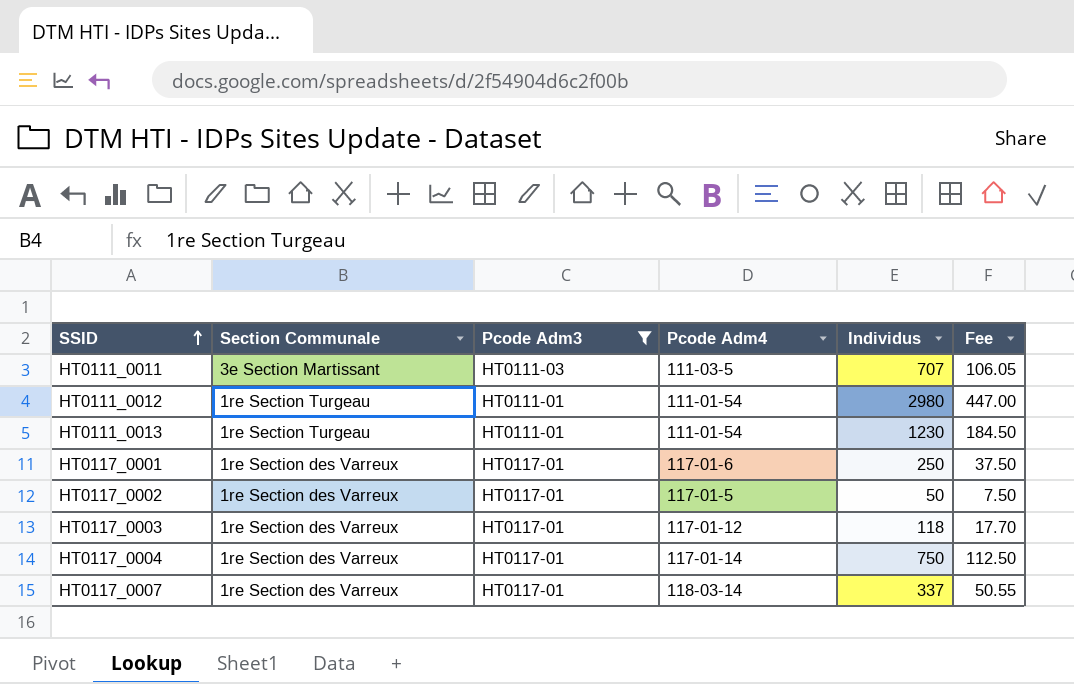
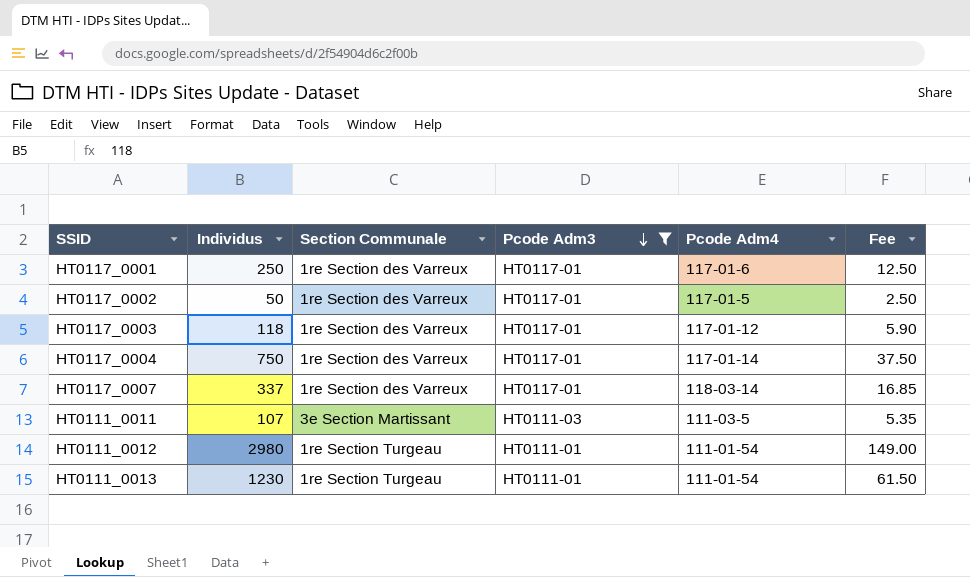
row order: SSID ascending -> Pcode Adm3 descending
column Individus | position: 5 -> 2
column Fee | formula: [Individus] * 0.15 -> [Individus] * 0.05
HT0111_0011 | Individus: 707 -> 107

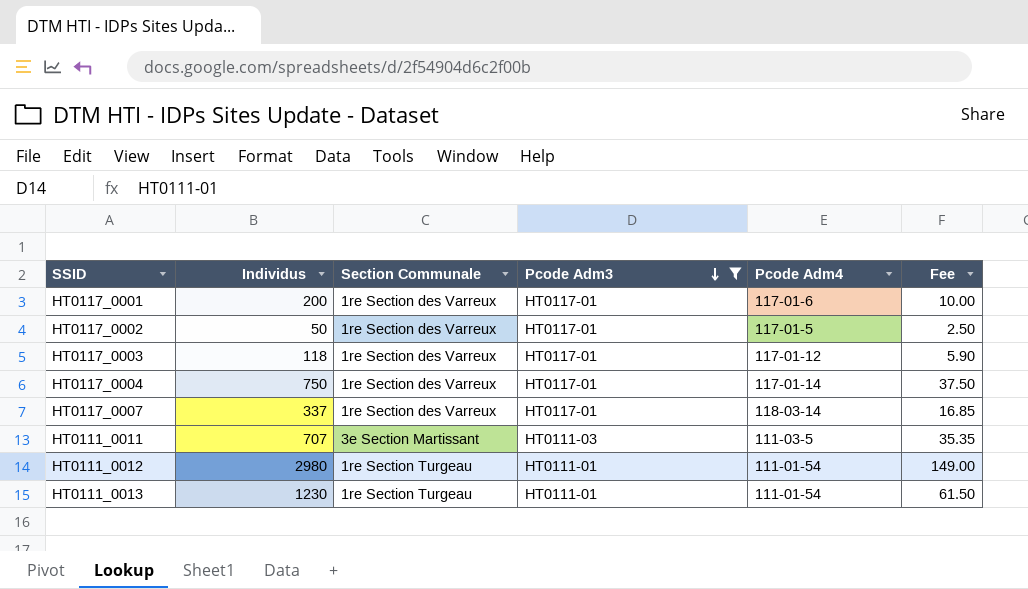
HT0117_0001 | Individus: 250 -> 200
HT0117_0001 | Fee: 12.50 -> 10.00
HT0111_0011 | Individus: 107 -> 707
HT0111_0011 | Fee: 5.35 -> 35.35

